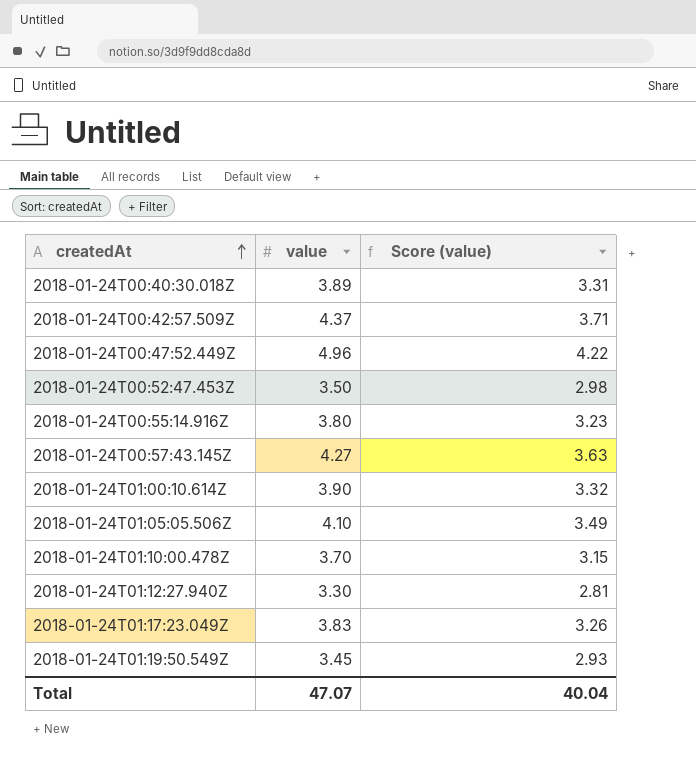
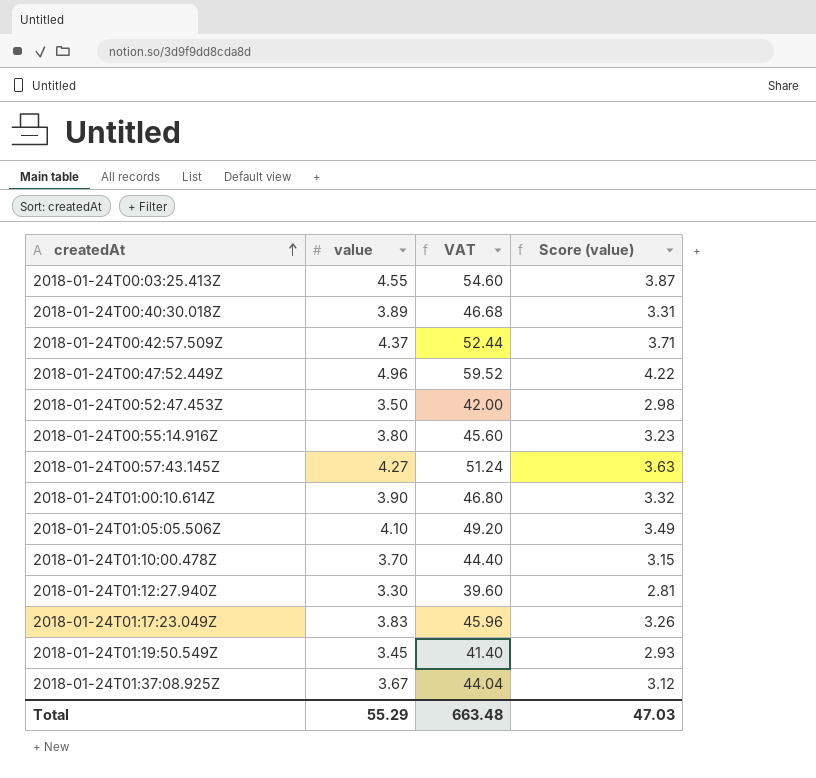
column VAT | formula: none -> [value] * 12
row 2018-01-24T00:03:25.413Z: none -> 4.55 | 54.60 | 3.87
row 2018-01-24T01:37:08.925Z: none -> 3.67 | 44.04 | 3.12
Total | value: 47.07 -> 55.29
Total | Score (value): 40.04 -> 47.03

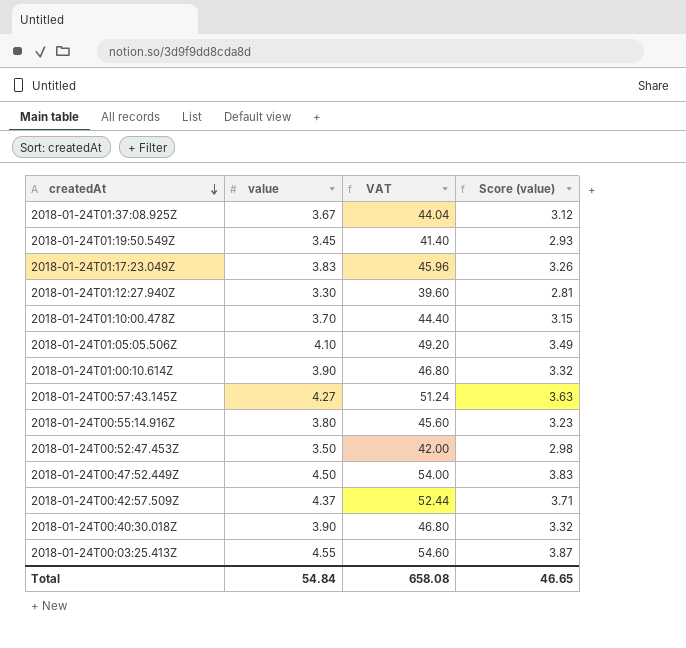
row order: createdAt ascending -> createdAt descending
2018-01-24T00:47:52.449Z | value: 4.96 -> 4.50
2018-01-24T00:47:52.449Z | VAT: 59.52 -> 54.00
2018-01-24T00:47:52.449Z | Score (value): 4.22 -> 3.83
2018-01-24T00:40:30.018Z | value: 3.89 -> 3.90
2018-01-24T00:40:30.018Z | VAT: 46.68 -> 46.80
2018-01-24T00:40:30.018Z | Score (value): 3.31 -> 3.32
Total | value: 55.29 -> 54.84
Total | VAT: 663.48 -> 658.08
Total | Score (value): 47.03 -> 46.65

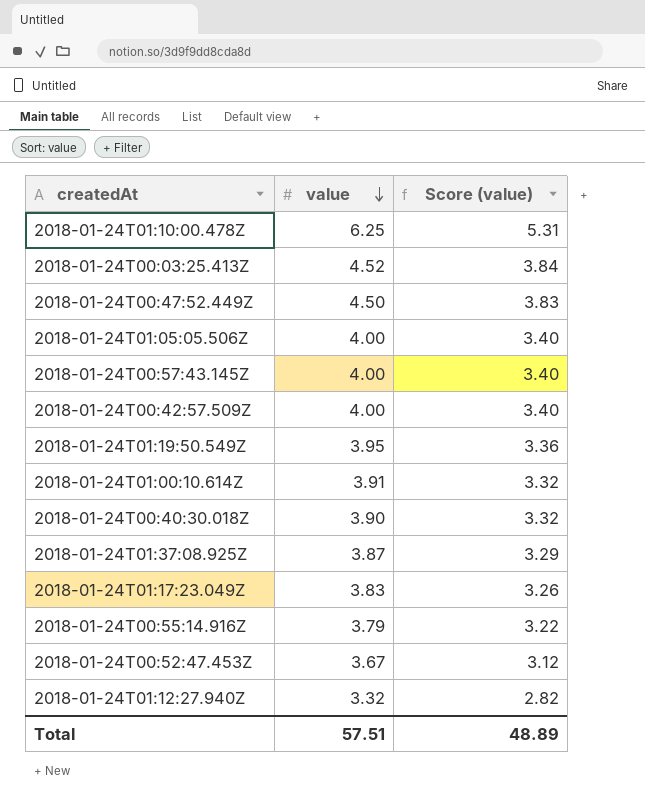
row order: createdAt descending -> value descending
column VAT | formula: [value] * 12 -> none
2018-01-24T01:10:00.478Z | value: 3.70 -> 6.25
2018-01-24T01:10:00.478Z | Score (value): 3.15 -> 5.31
2018-01-24T00:03:25.413Z | value: 4.55 -> 4.52
2018-01-24T00:03:25.413Z | Score (value): 3.87 -> 3.84
2018-01-24T01:05:05.506Z | value: 4.10 -> 4.00
2018-01-24T01:05:05.506Z | Score (value): 3.49 -> 3.40
2018-01-24T00:57:43.145Z | value: 4.27 -> 4.00
2018-01-24T00:57:43.145Z | Score (value): 3.63 -> 3.40
2018-01-24T00:42:57.509Z | value: 4.37 -> 4.00
2018-01-24T00:42:57.509Z | Score (value): 3.71 -> 3.40
2018-01-24T01:19:50.549Z | value: 3.45 -> 3.95
2018-01-24T01:19:50.549Z | Score (value): 2.93 -> 3.36
2018-01-24T01:00:10.614Z | value: 3.90 -> 3.91
2018-01-24T01:37:08.925Z | value: 3.67 -> 3.87
2018-01-24T01:37:08.925Z | Score (value): 3.12 -> 3.29
2018-01-24T00:55:14.916Z | value: 3.80 -> 3.79
2018-01-24T00:55:14.916Z | Score (value): 3.23 -> 3.22
2018-01-24T00:52:47.453Z | value: 3.50 -> 3.67
2018-01-24T00:52:47.453Z | Score (value): 2.98 -> 3.12
2018-01-24T01:12:27.940Z | value: 3.30 -> 3.32
2018-01-24T01:12:27.940Z | Score (value): 2.81 -> 2.82
Total | value: 54.84 -> 57.51
Total | Score (value): 46.65 -> 48.89

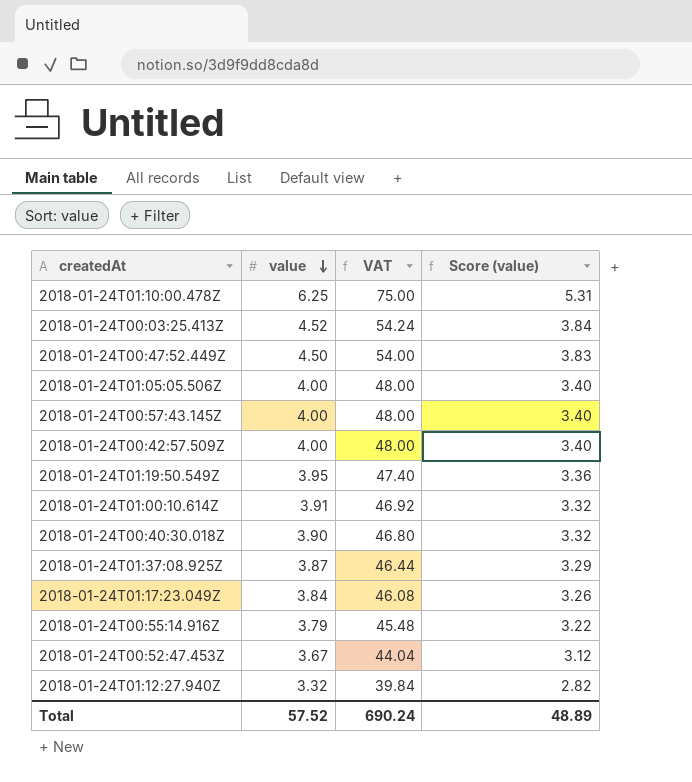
column VAT | formula: none -> [value] * 12
2018-01-24T01:17:23.049Z | value: 3.83 -> 3.84
Total | value: 57.51 -> 57.52

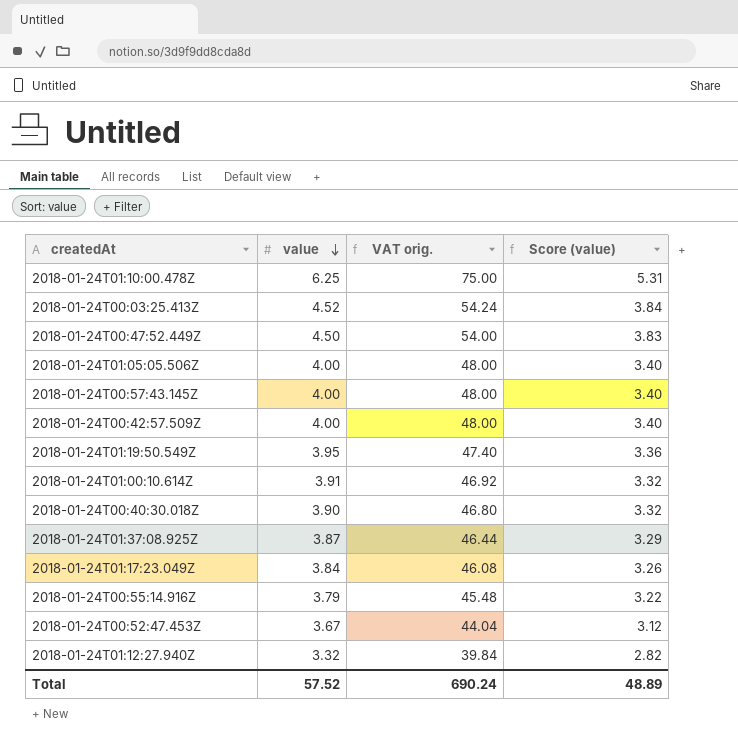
column name: VAT -> VAT orig.

